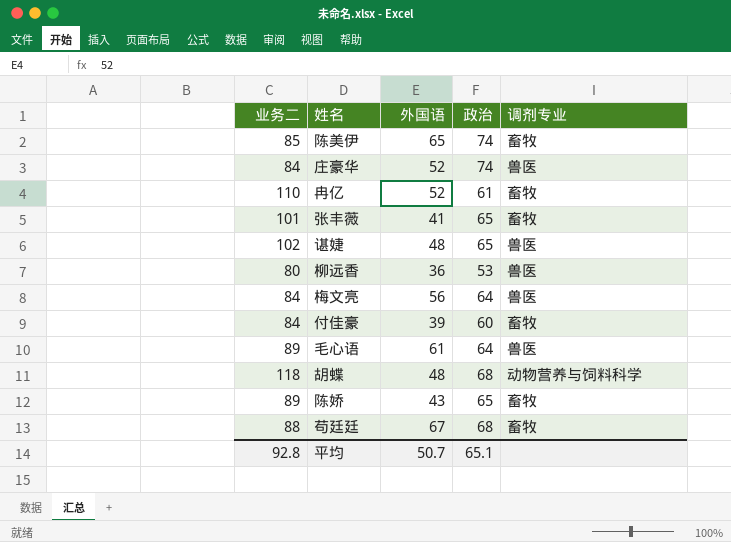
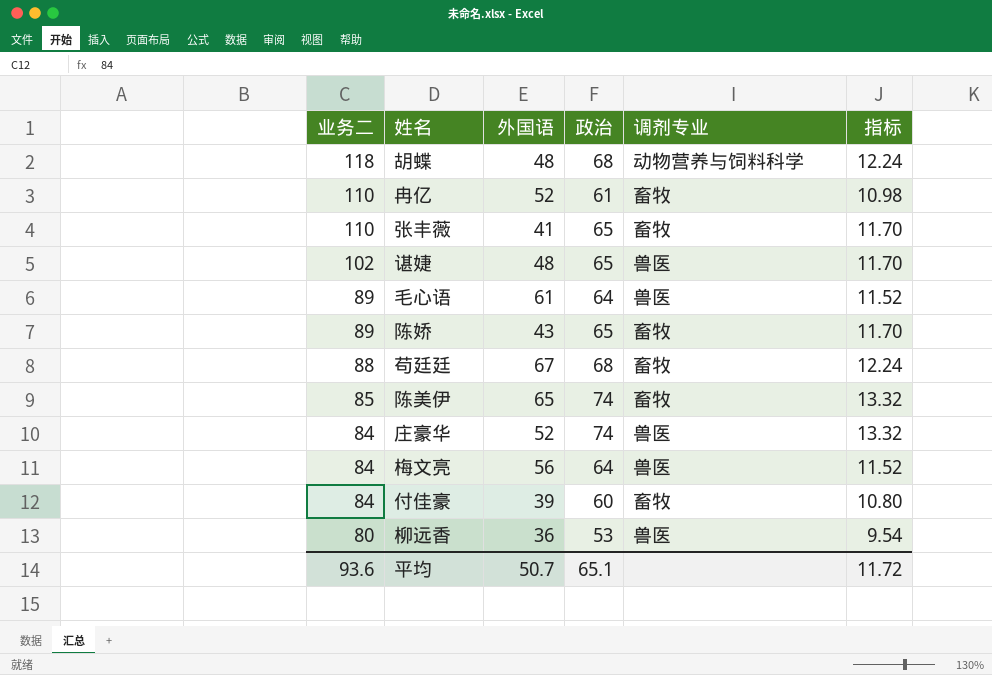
row order: none -> 业务二 descending
column 指标 | formula: none -> [政治] * 0.18
张丰薇 | 业务二: 101 -> 110
平均 | 业务二: 92.8 -> 93.6

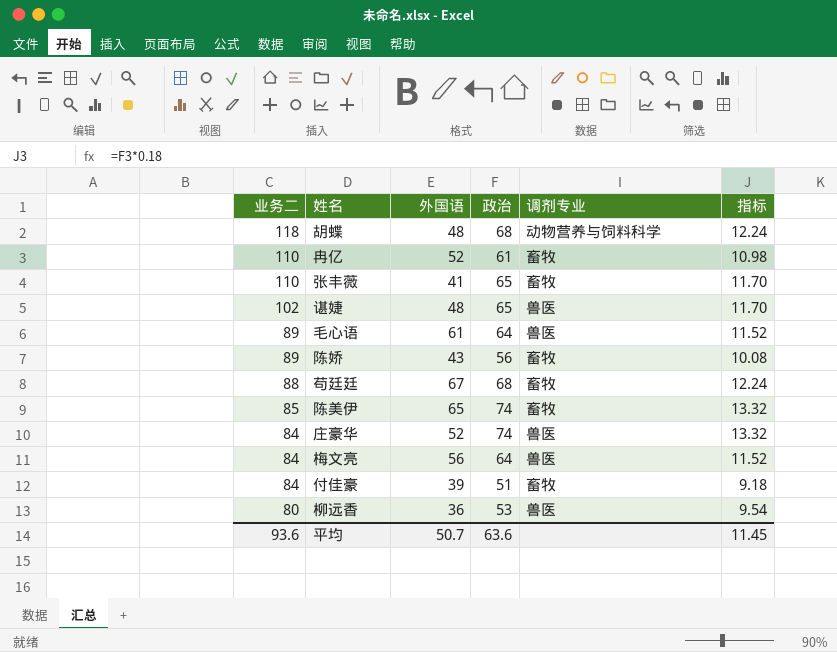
陈娇 | 政治: 65 -> 56
陈娇 | 指标: 11.70 -> 10.08
付佳豪 | 政治: 60 -> 51
付佳豪 | 指标: 10.80 -> 9.18
平均 | 政治: 65.1 -> 63.6
平均 | 指标: 11.72 -> 11.45

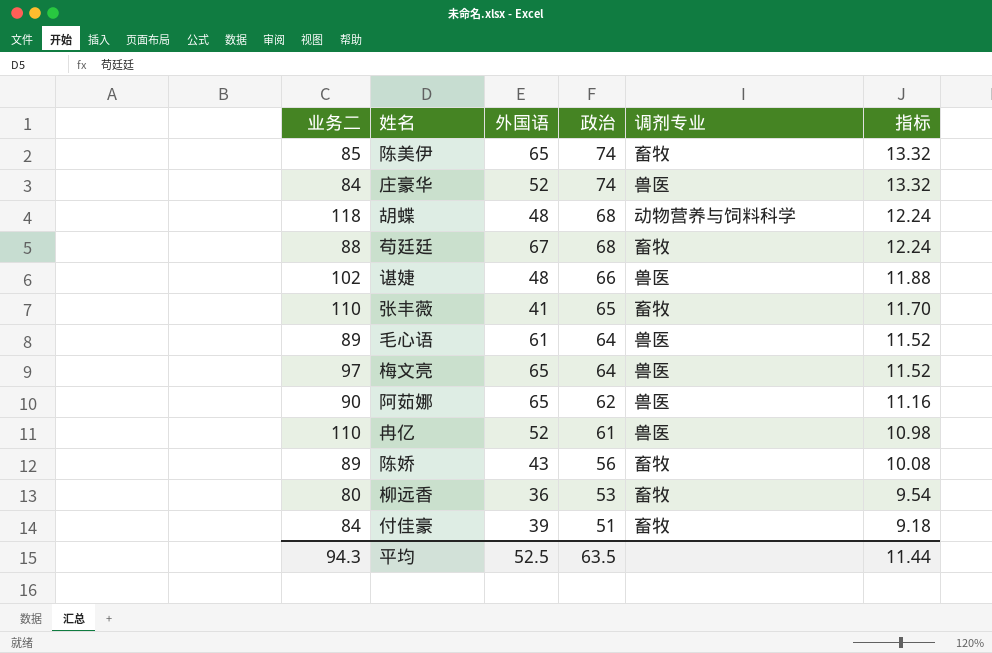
row order: 业务二 descending -> 政治 descending
谌婕 | 政治: 65 -> 66
谌婕 | 指标: 11.70 -> 11.88
梅文亮 | 业务二: 84 -> 97
梅文亮 | 外国语: 56 -> 65
row 阿茹娜: none -> 90 | 65 | 62 | 兽医 | 11.16
冉亿 | 调剂专业: 畜牧 -> 兽医
柳远香 | 调剂专业: 兽医 -> 畜牧
平均 | 业务二: 93.6 -> 94.3
平均 | 外国语: 50.7 -> 52.5
平均 | 政治: 63.6 -> 63.5
平均 | 指标: 11.45 -> 11.44

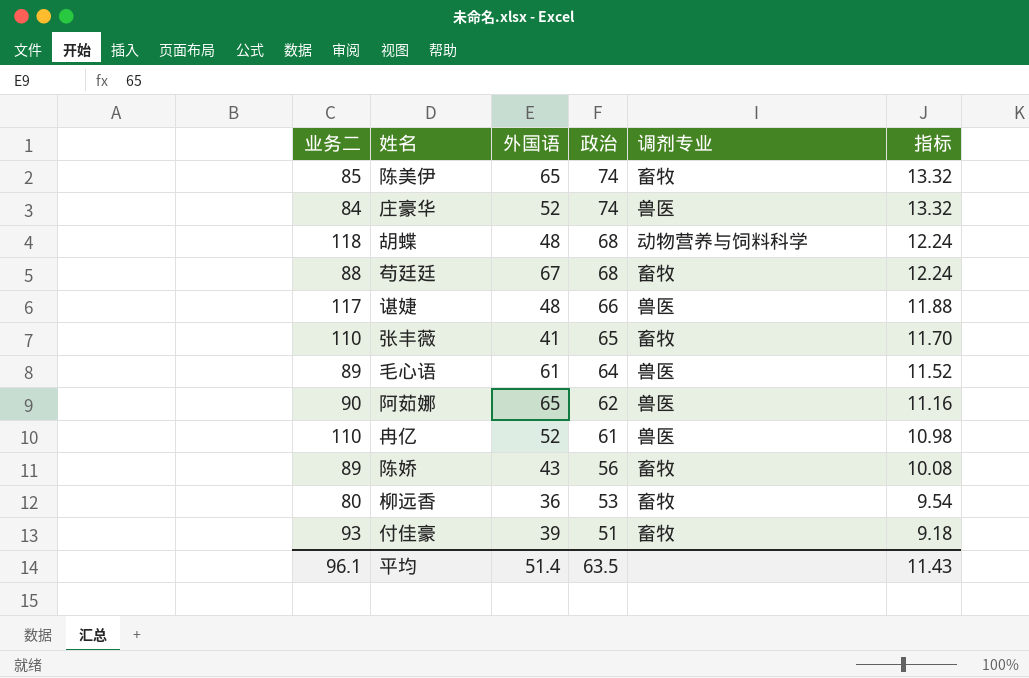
row 梅文亮: 97 | 65 | 64 | 兽医 | 11.52 -> none
谌婕 | 业务二: 102 -> 117
付佳豪 | 业务二: 84 -> 93
平均 | 业务二: 94.3 -> 96.1
平均 | 外国语: 52.5 -> 51.4
平均 | 指标: 11.44 -> 11.43

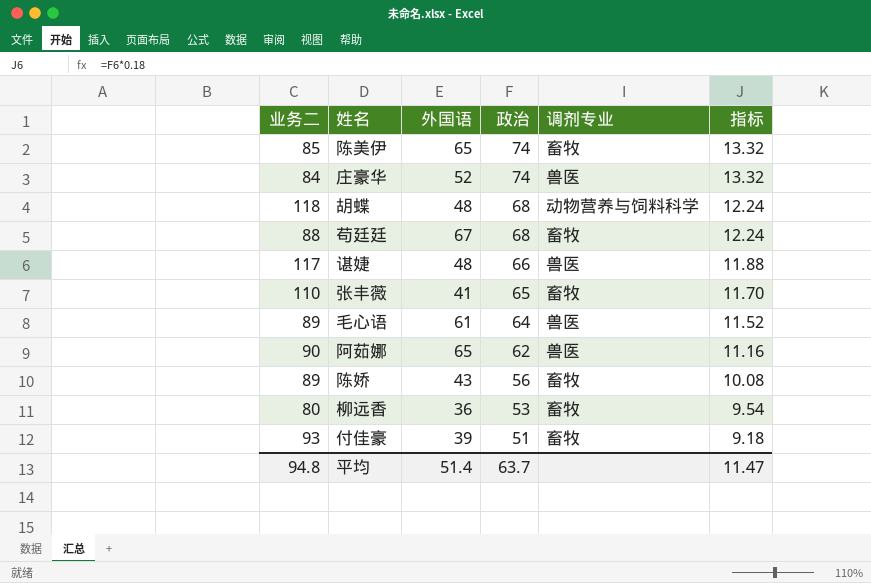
row 冉亿: 110 | 52 | 61 | 兽医 | 10.98 -> none
平均 | 业务二: 96.1 -> 94.8
平均 | 政治: 63.5 -> 63.7
平均 | 指标: 11.43 -> 11.47

